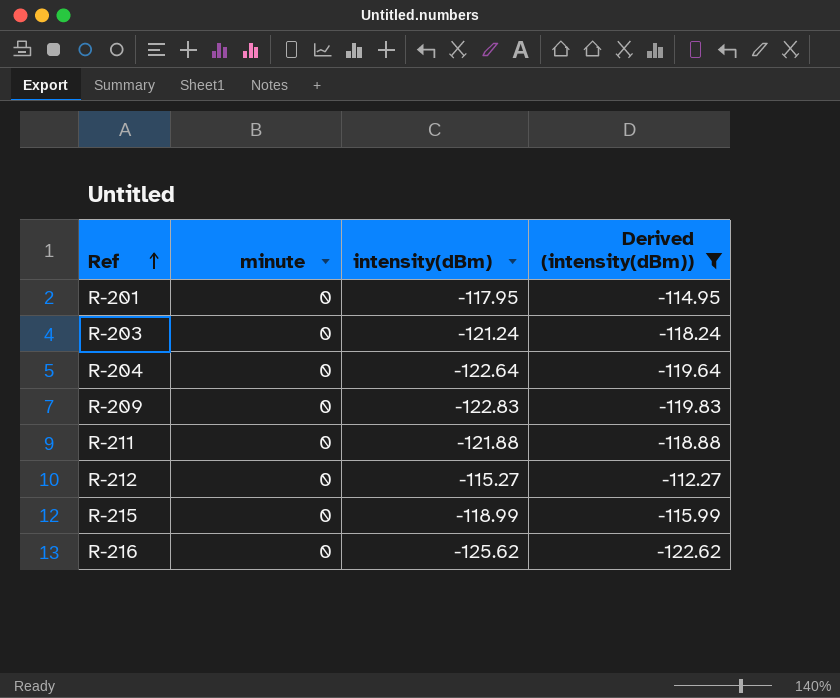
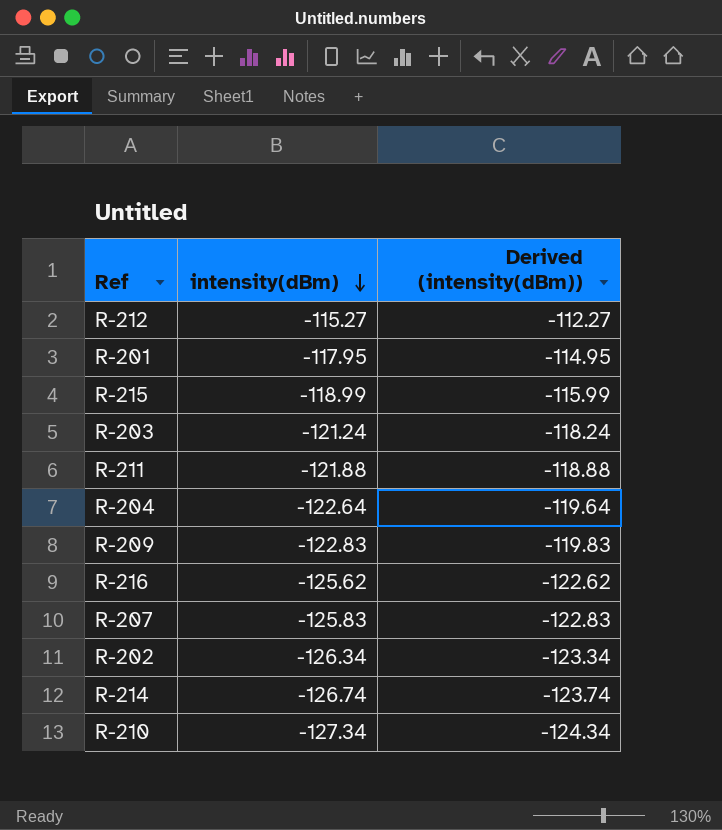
filter: Derived (intensity(dBm)) >= -122.62 -> none
row order: Ref ascending -> intensity(dBm) descending
column minute | position: 2 -> none

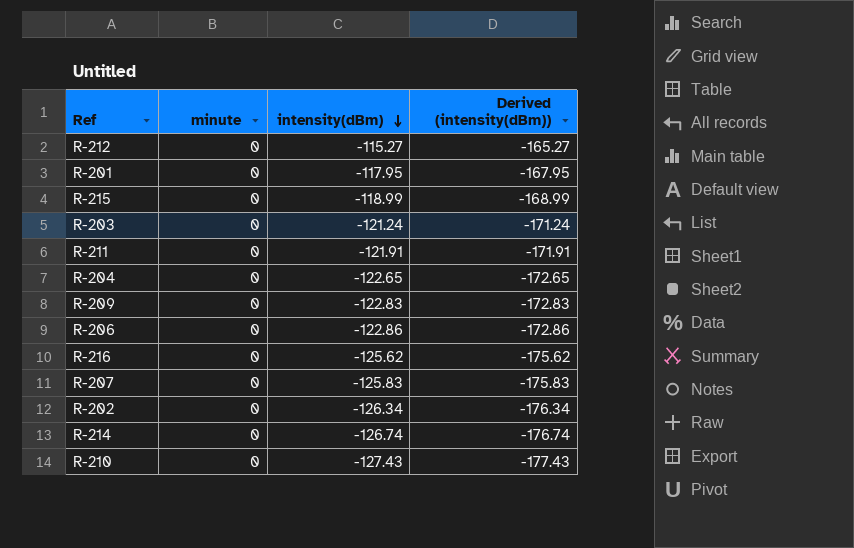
column minute | position: none -> 2
column Derived (intensity(dBm)) | formula: [intensity(dBm)] + 3 -> [intensity(dBm)] - 50
R-211 | intensity(dBm): -121.88 -> -121.91
R-204 | intensity(dBm): -122.64 -> -122.65
row R-206: none -> 0 | -122.86 | -172.86
R-210 | intensity(dBm): -127.34 -> -127.43

